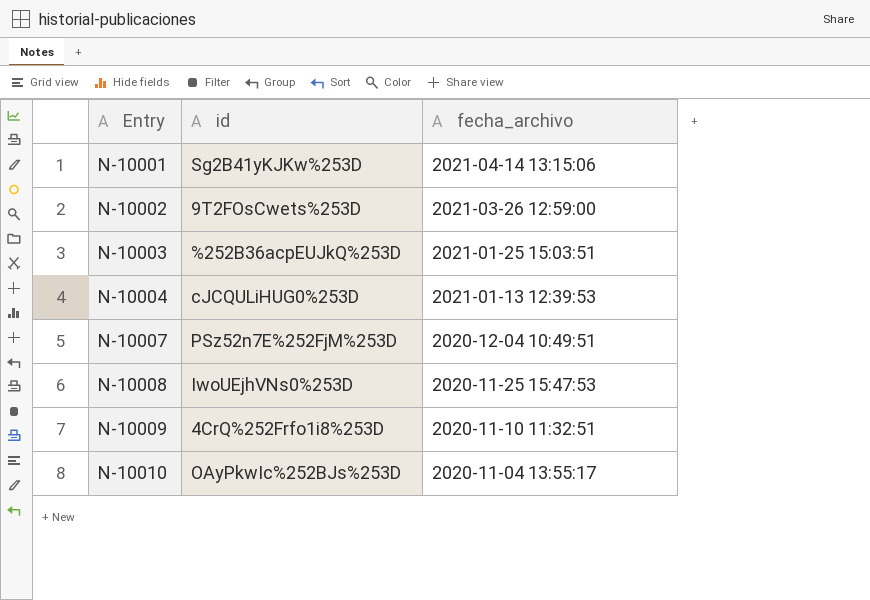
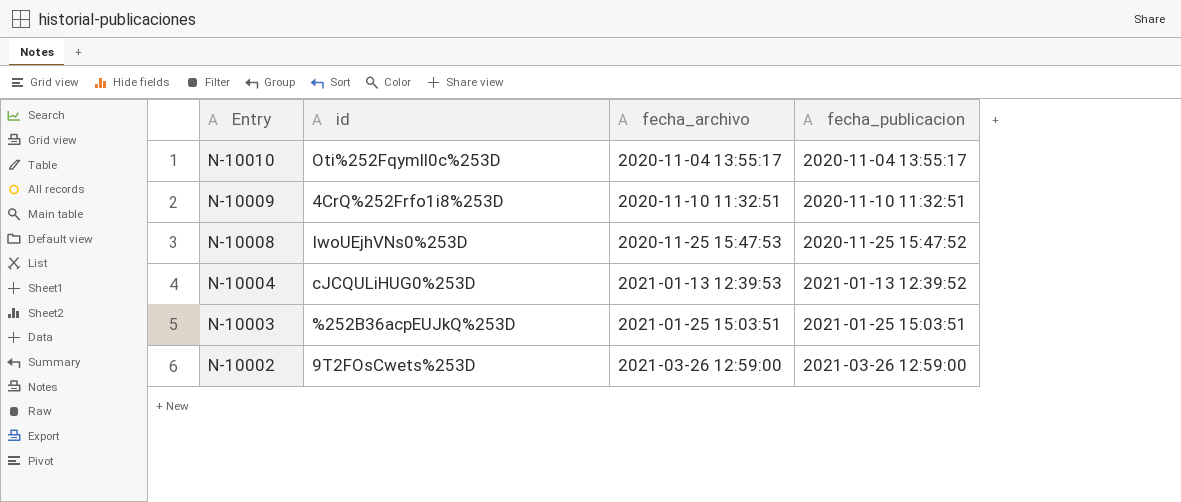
row order: Entry ascending -> Entry descending
column fecha_publicacion | position: none -> 4
row N-10001: Sg2B41yKJKw%253D | 2021-04-14 13:15:06 -> none
row N-10007: PSz52n7E%252FjM%253D | 2020-12-04 10:49:51 -> none
N-10010 | id: OAyPkwIc%252BJs%253D -> Oti%252Fqymll0c%253D

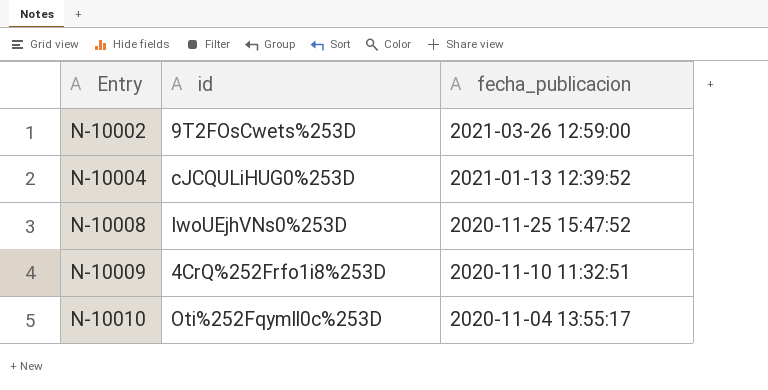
row order: Entry descending -> Entry ascending
column fecha_archivo | position: 3 -> none
row N-10003: %252B36acpEUJkQ%253D | 2021-01-25 15:03:51 | 2021-01-25 15:03:51 -> none

